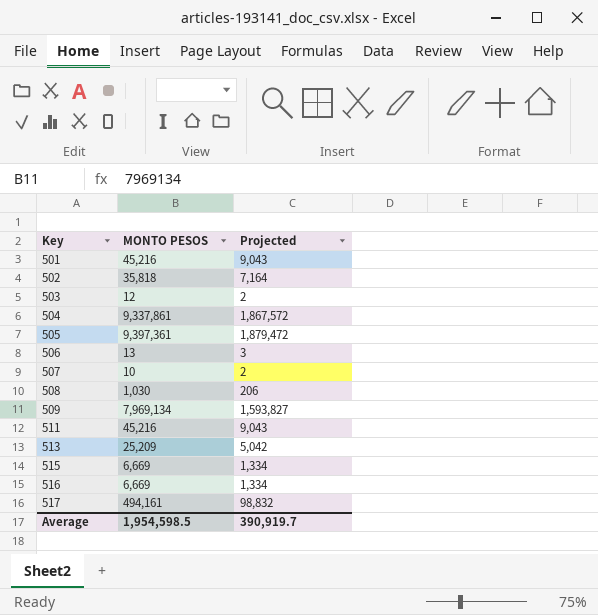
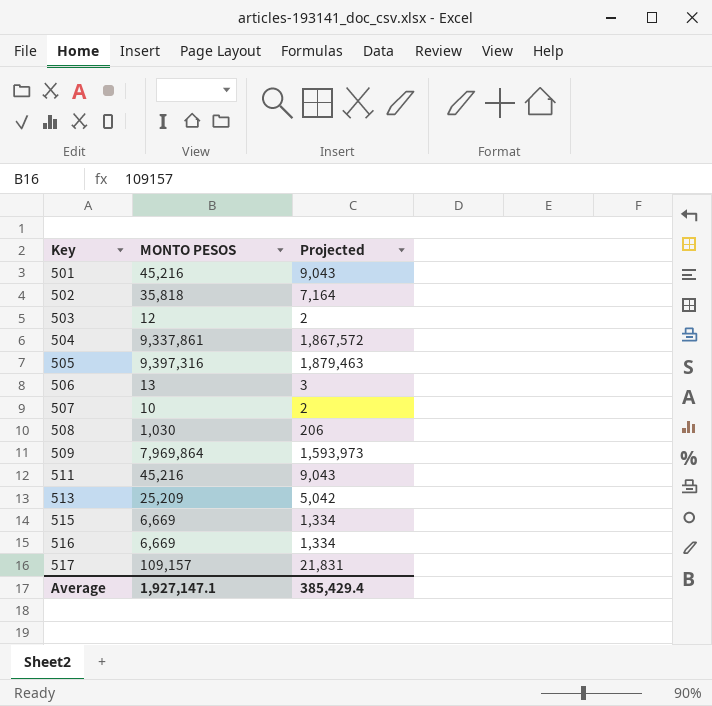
505 | MONTO PESOS: 9,397,361 -> 9,397,316
505 | Projected: 1,879,472 -> 1,879,463
509 | MONTO PESOS: 7,969,134 -> 7,969,864
509 | Projected: 1,593,827 -> 1,593,973
517 | MONTO PESOS: 494,161 -> 109,157
517 | Projected: 98,832 -> 21,831
Average | MONTO PESOS: 1,954,598.5 -> 1,927,147.1
Average | Projected: 390,919.7 -> 385,429.4

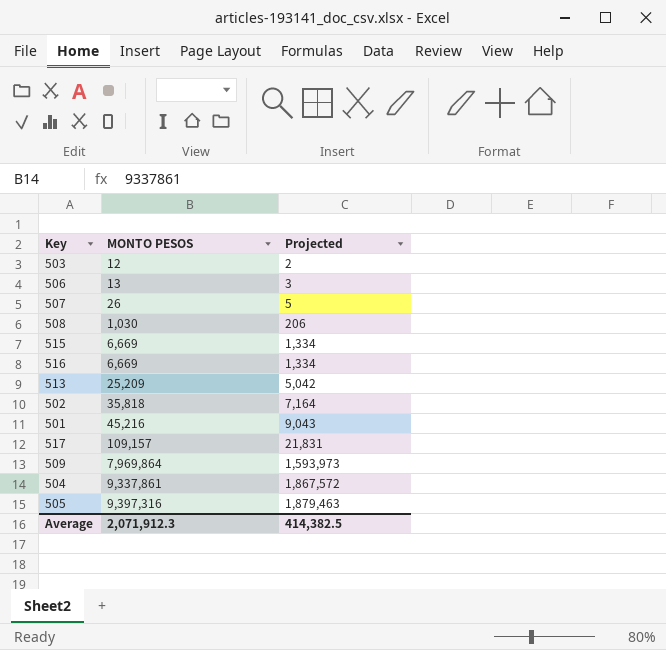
row order: Key ascending -> MONTO PESOS ascending
row 511: 45,216 | 9,043 -> none
507 | MONTO PESOS: 10 -> 26
507 | Projected: 2 -> 5
Average | MONTO PESOS: 1,927,147.1 -> 2,071,912.3
Average | Projected: 385,429.4 -> 414,382.5

